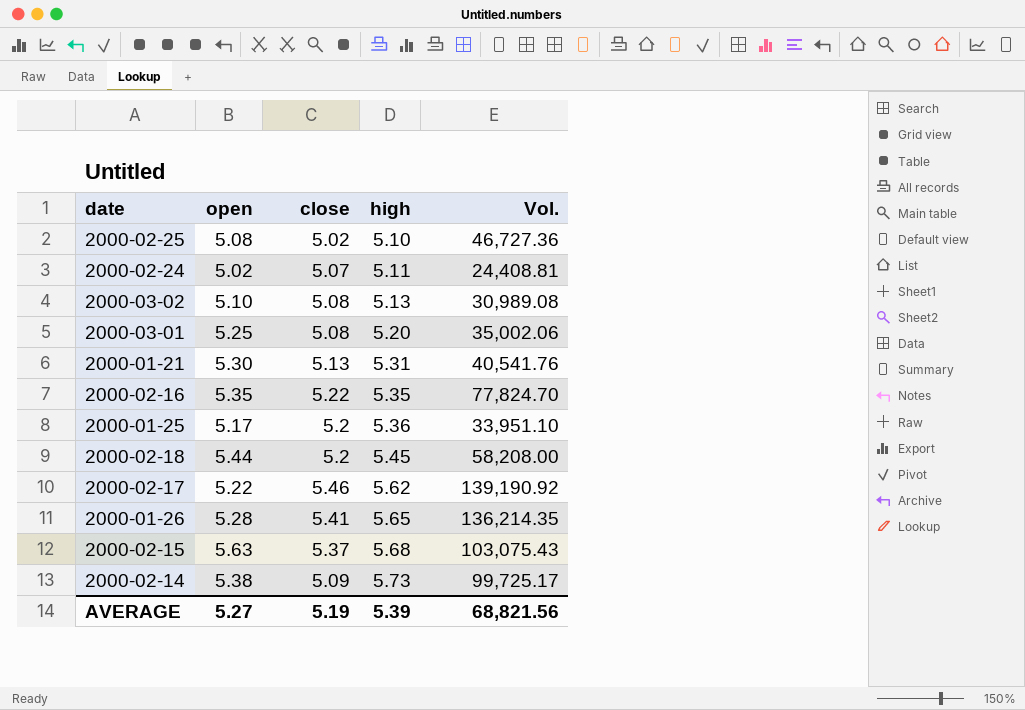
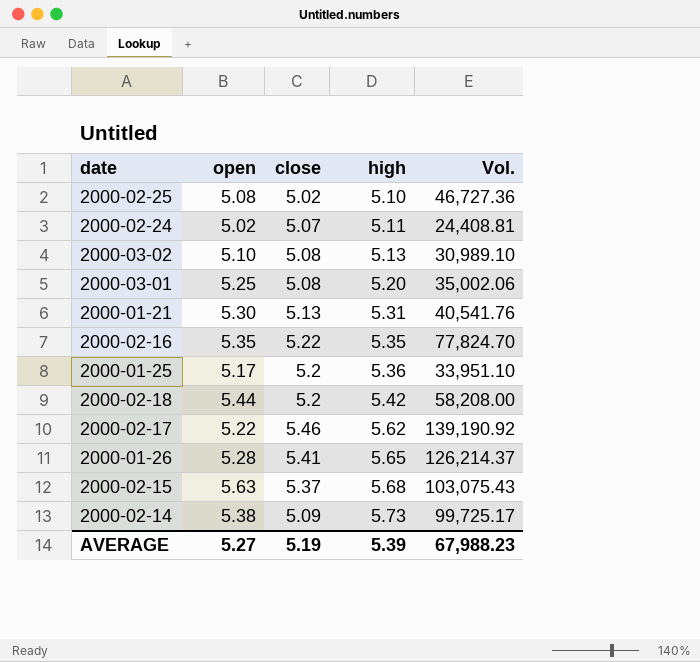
2000-03-02 | Vol.: 30,989.08 -> 30,989.10
2000-02-18 | high: 5.45 -> 5.42
2000-01-26 | Vol.: 136,214.35 -> 126,214.37
AVERAGE | Vol.: 68,821.56 -> 67,988.23

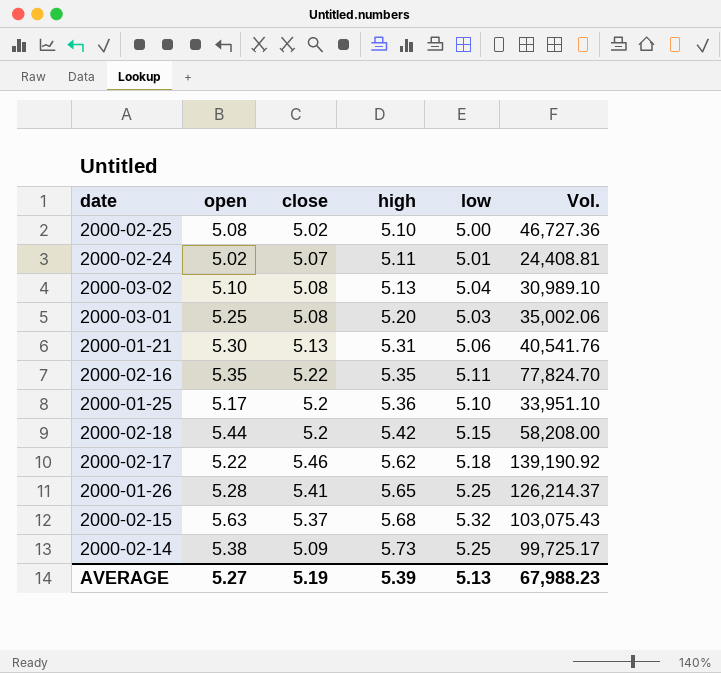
column low | position: none -> 5

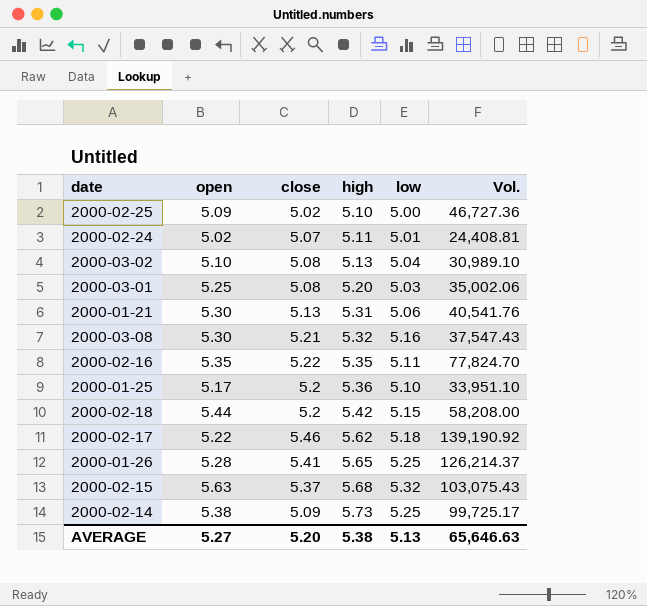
2000-02-25 | open: 5.08 -> 5.09
row 2000-03-08: none -> 5.30 | 5.21 | 5.32 | 5.16 | 37,547.43
AVERAGE | close: 5.19 -> 5.20
AVERAGE | high: 5.39 -> 5.38
AVERAGE | Vol.: 67,988.23 -> 65,646.63

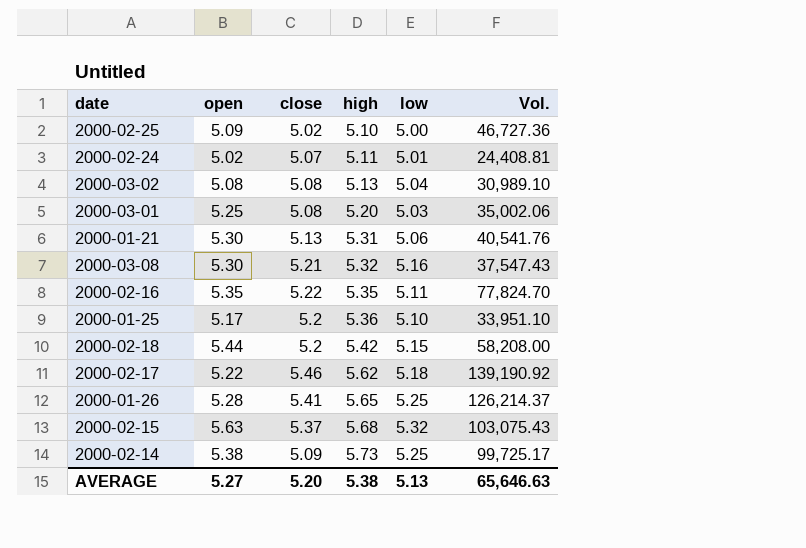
2000-03-02 | open: 5.10 -> 5.08

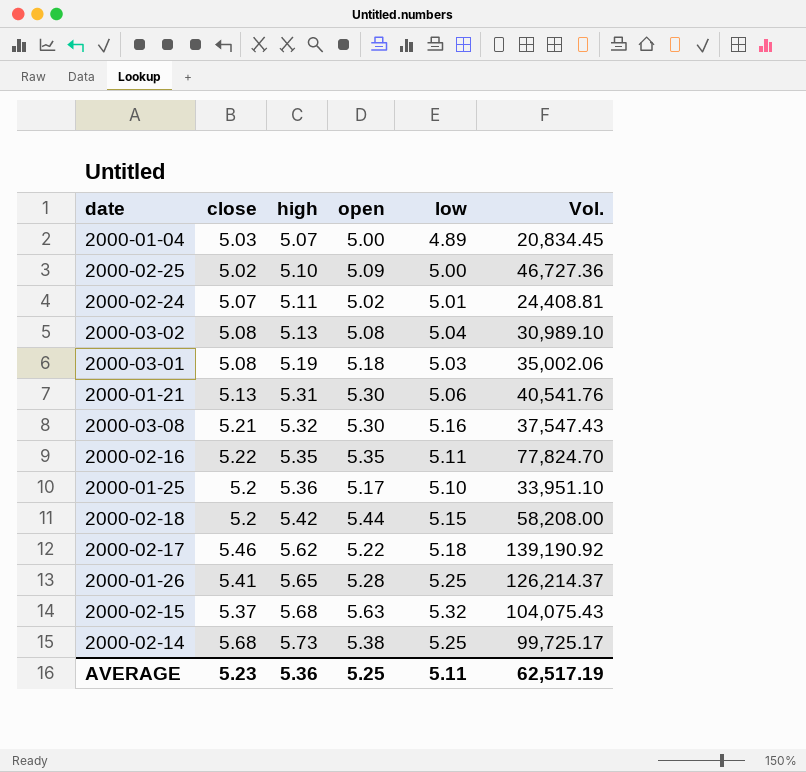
column open | position: 2 -> 4
row 2000-01-04: none -> 5.03 | 5.07 | 5.00 | 4.89 | 20,834.45
2000-03-01 | high: 5.20 -> 5.19
2000-03-01 | open: 5.25 -> 5.18
2000-02-15 | Vol.: 103,075.43 -> 104,075.43
2000-02-14 | close: 5.09 -> 5.68
AVERAGE | close: 5.20 -> 5.23
AVERAGE | high: 5.38 -> 5.36
AVERAGE | open: 5.27 -> 5.25
AVERAGE | low: 5.13 -> 5.11
AVERAGE | Vol.: 65,646.63 -> 62,517.19

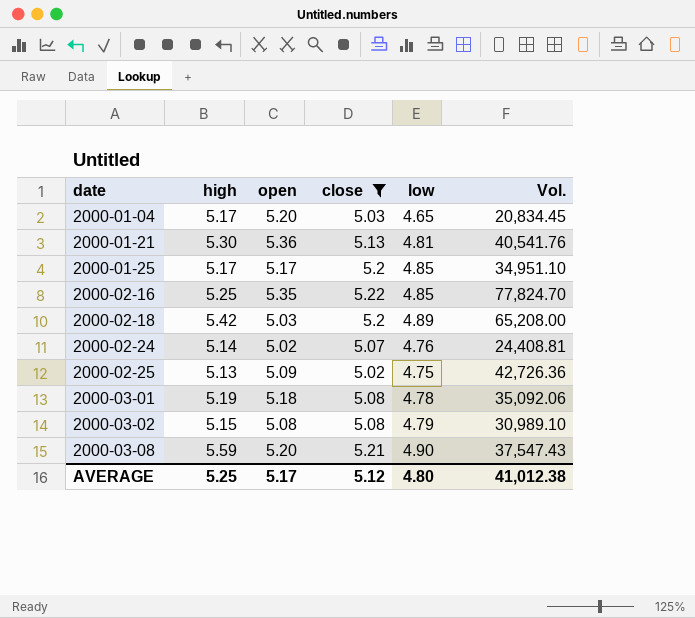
filter: none -> close <= 5.22
row order: high ascending -> date ascending
column close | position: 2 -> 4
2000-01-04 | high: 5.07 -> 5.17
2000-01-04 | open: 5.00 -> 5.20
2000-01-04 | low: 4.89 -> 4.65
2000-01-21 | high: 5.31 -> 5.30
2000-01-21 | open: 5.30 -> 5.36
2000-01-21 | low: 5.06 -> 4.81
2000-01-25 | high: 5.36 -> 5.17
2000-01-25 | low: 5.10 -> 4.85
2000-01-25 | Vol.: 33,951.10 -> 34,951.10
2000-02-16 | high: 5.35 -> 5.25
2000-02-16 | low: 5.11 -> 4.85
2000-02-18 | open: 5.44 -> 5.03
2000-02-18 | low: 5.15 -> 4.89
2000-02-18 | Vol.: 58,208.00 -> 65,208.00
2000-02-24 | high: 5.11 -> 5.14
2000-02-24 | low: 5.01 -> 4.76
2000-02-25 | high: 5.10 -> 5.13
2000-02-25 | low: 5.00 -> 4.75
2000-02-25 | Vol.: 46,727.36 -> 42,726.36
2000-03-01 | low: 5.03 -> 4.78
2000-03-01 | Vol.: 35,002.06 -> 35,092.06
2000-03-02 | high: 5.13 -> 5.15
2000-03-02 | low: 5.04 -> 4.79
2000-03-08 | high: 5.32 -> 5.59
2000-03-08 | open: 5.30 -> 5.20
2000-03-08 | low: 5.16 -> 4.90
AVERAGE | high: 5.36 -> 5.25
AVERAGE | open: 5.25 -> 5.17
AVERAGE | close: 5.23 -> 5.12
AVERAGE | low: 5.11 -> 4.80
AVERAGE | Vol.: 62,517.19 -> 41,012.38

